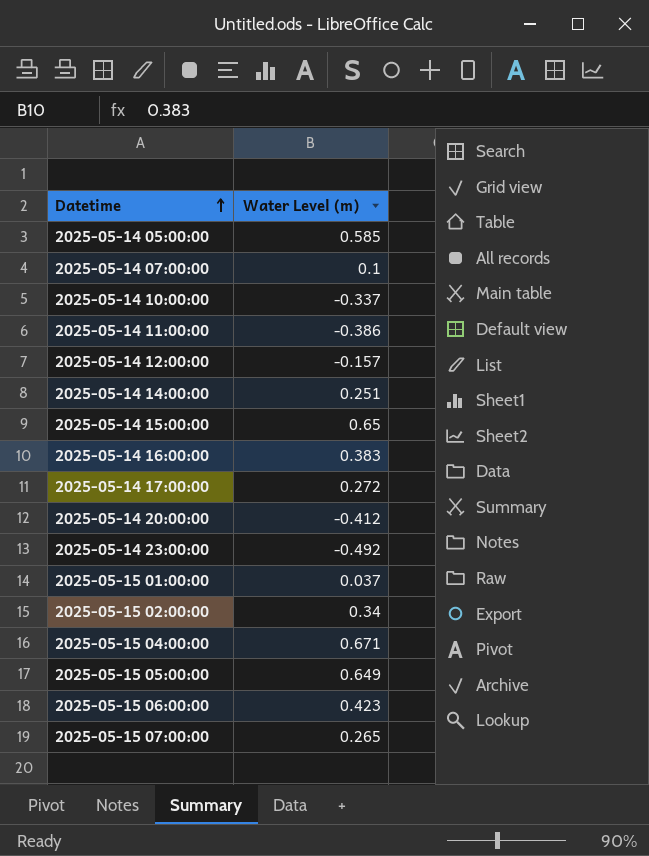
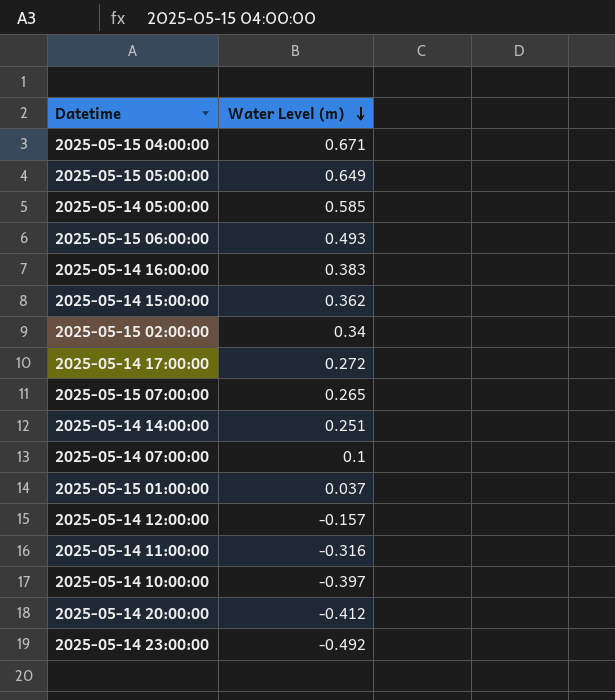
row order: Datetime ascending -> Water Level (m) descending
2025-05-15 06:00:00 | Water Level (m): 0.423 -> 0.493
2025-05-14 15:00:00 | Water Level (m): 0.65 -> 0.362
2025-05-14 11:00:00 | Water Level (m): -0.386 -> -0.316
2025-05-14 10:00:00 | Water Level (m): -0.337 -> -0.397

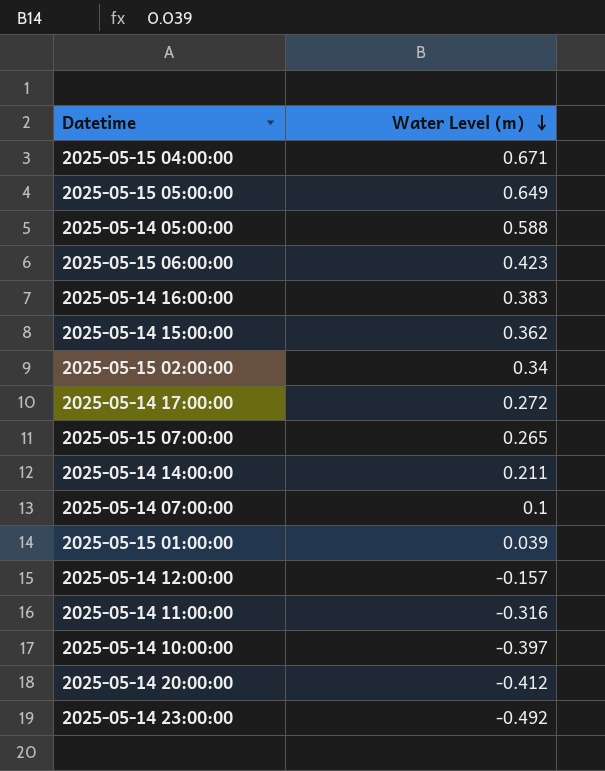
2025-05-14 05:00:00 | Water Level (m): 0.585 -> 0.588
2025-05-15 06:00:00 | Water Level (m): 0.493 -> 0.423
2025-05-14 14:00:00 | Water Level (m): 0.251 -> 0.211
2025-05-15 01:00:00 | Water Level (m): 0.037 -> 0.039

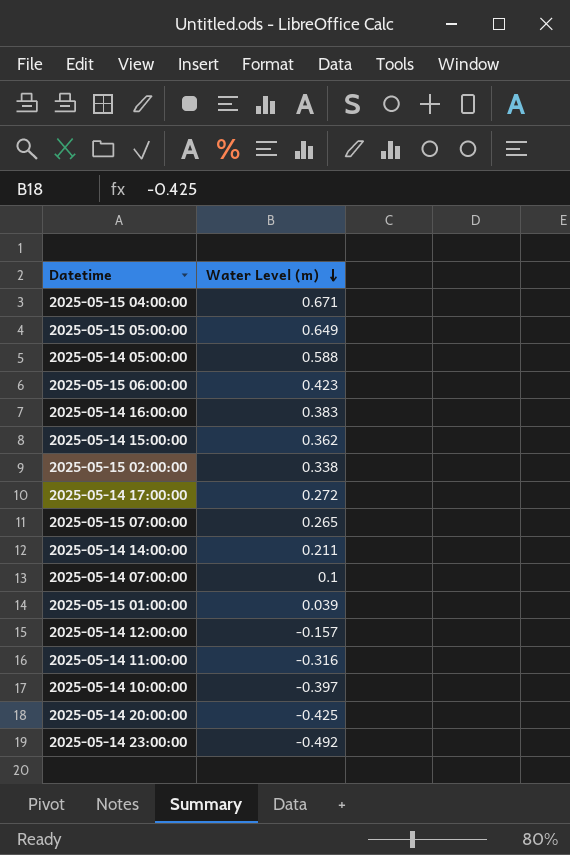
2025-05-15 02:00:00 | Water Level (m): 0.34 -> 0.338
2025-05-14 20:00:00 | Water Level (m): -0.412 -> -0.425

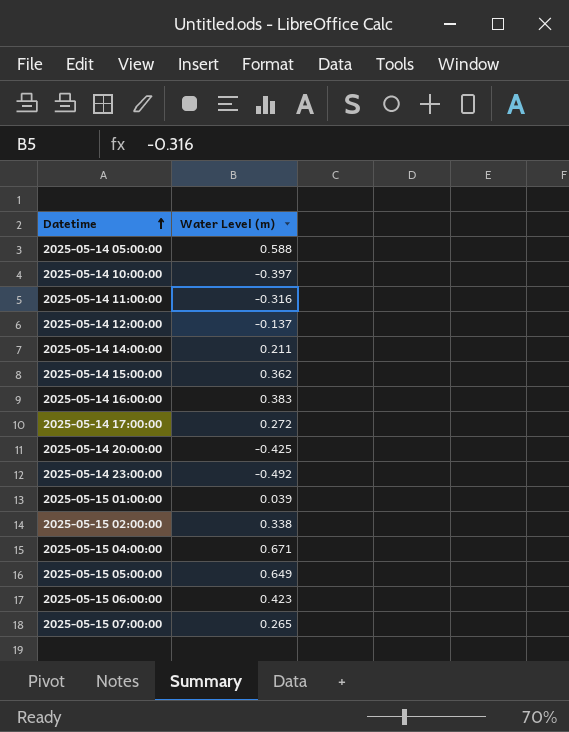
row order: Water Level (m) descending -> Datetime ascending
row 2025-05-14 07:00:00: 0.1 -> none
2025-05-14 12:00:00 | Water Level (m): -0.157 -> -0.137

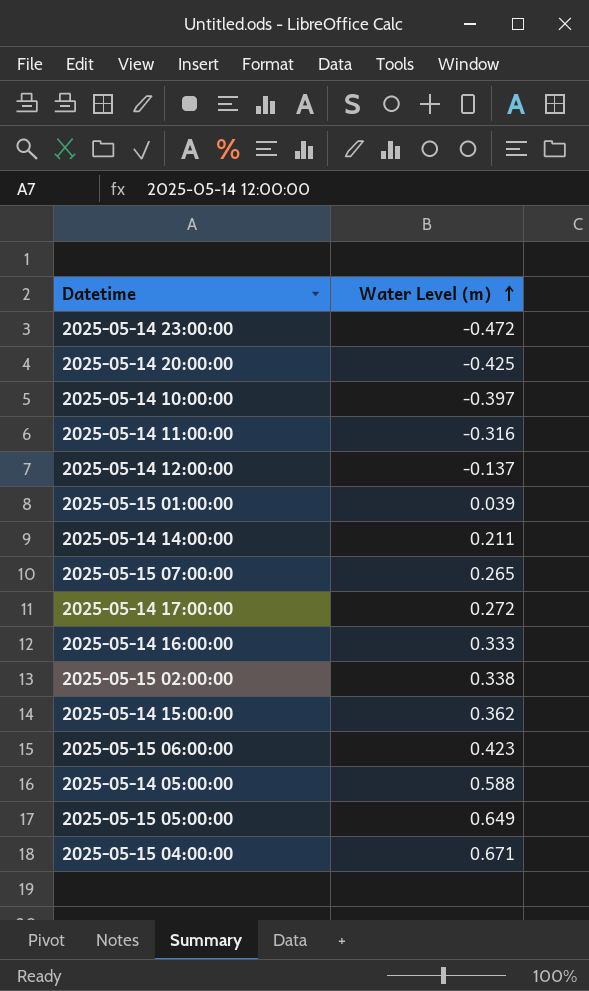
row order: Datetime ascending -> Water Level (m) ascending
2025-05-14 23:00:00 | Water Level (m): -0.492 -> -0.472
2025-05-14 16:00:00 | Water Level (m): 0.383 -> 0.333

